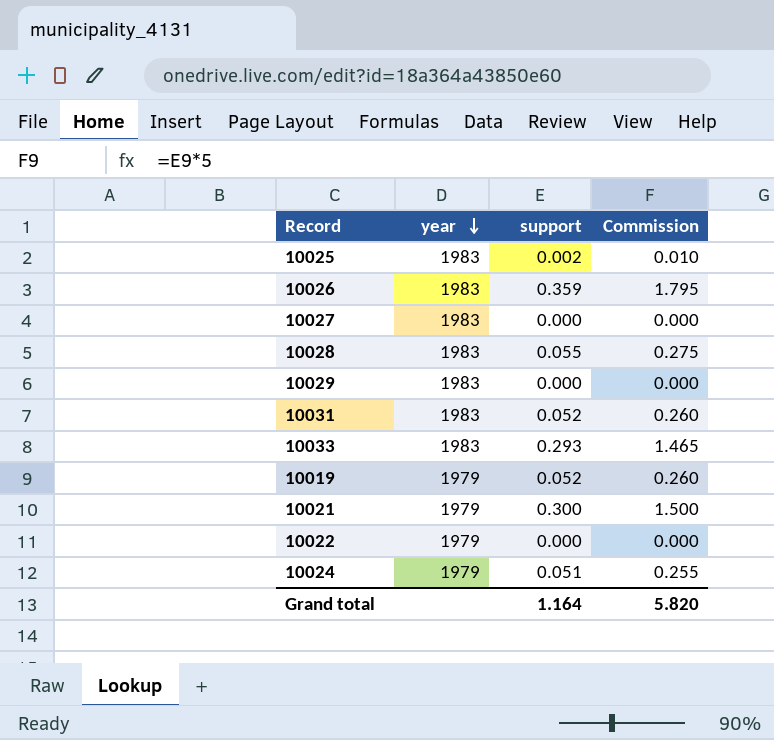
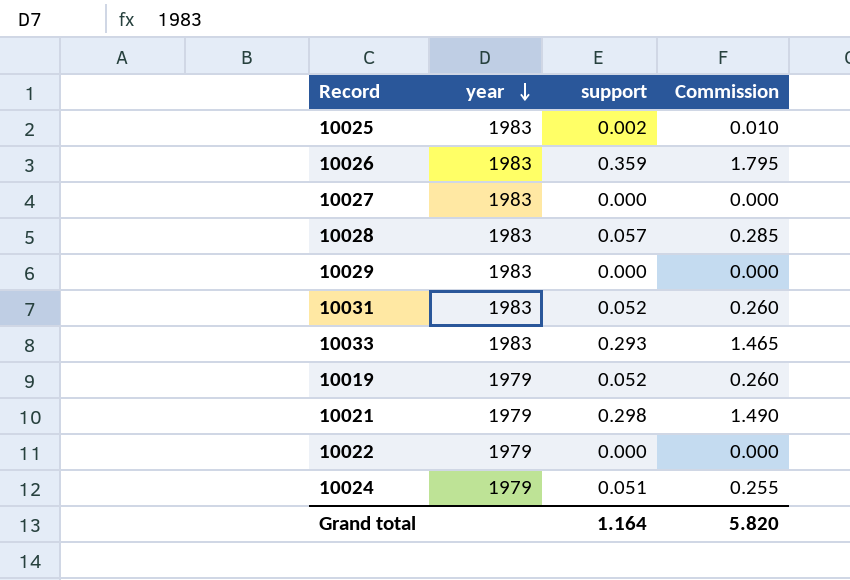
10028 | support: 0.055 -> 0.057
10028 | Commission: 0.275 -> 0.285
10021 | support: 0.300 -> 0.298
10021 | Commission: 1.500 -> 1.490

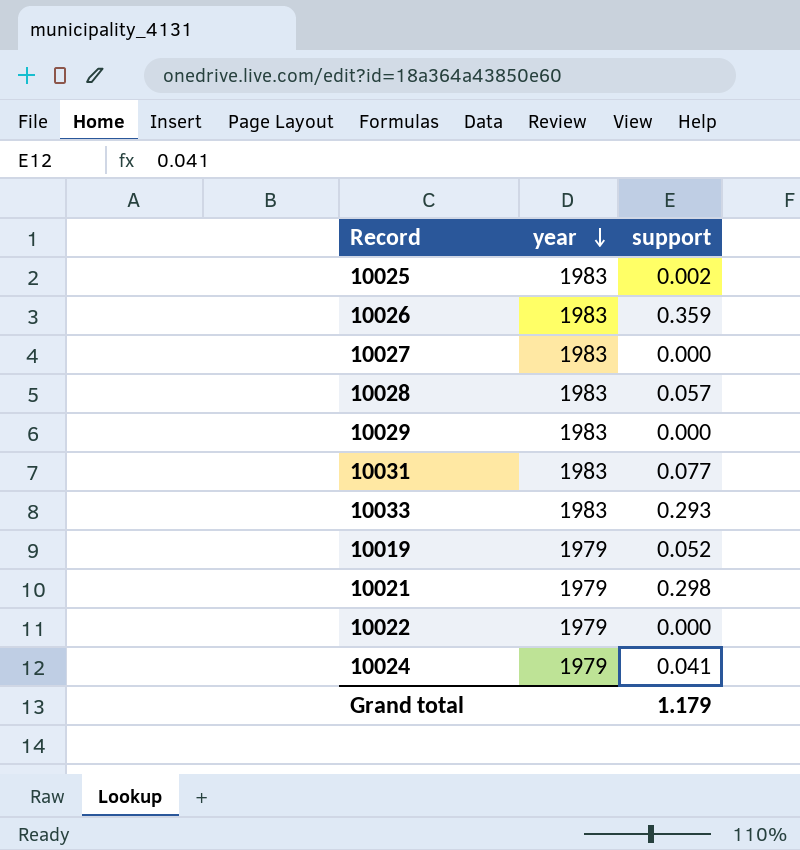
column Commission | formula: [support] * 5 -> none
10031 | support: 0.052 -> 0.077
10024 | support: 0.051 -> 0.041
Grand total | support: 1.164 -> 1.179

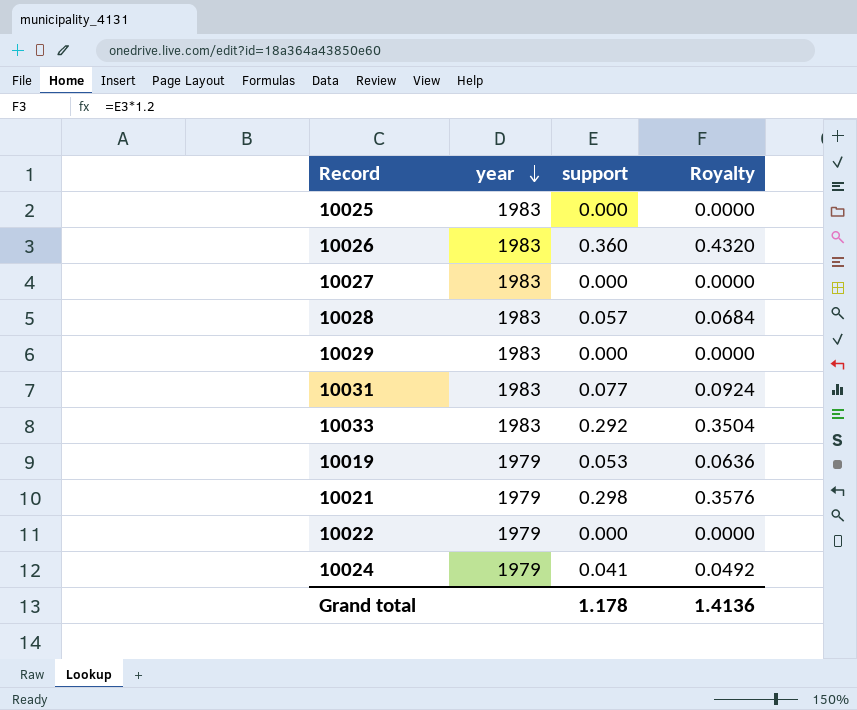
column Royalty | formula: none -> [support] * 1.2
10025 | support: 0.002 -> 0.000
10026 | support: 0.359 -> 0.360
10033 | support: 0.293 -> 0.292
10019 | support: 0.052 -> 0.053
Grand total | support: 1.179 -> 1.178

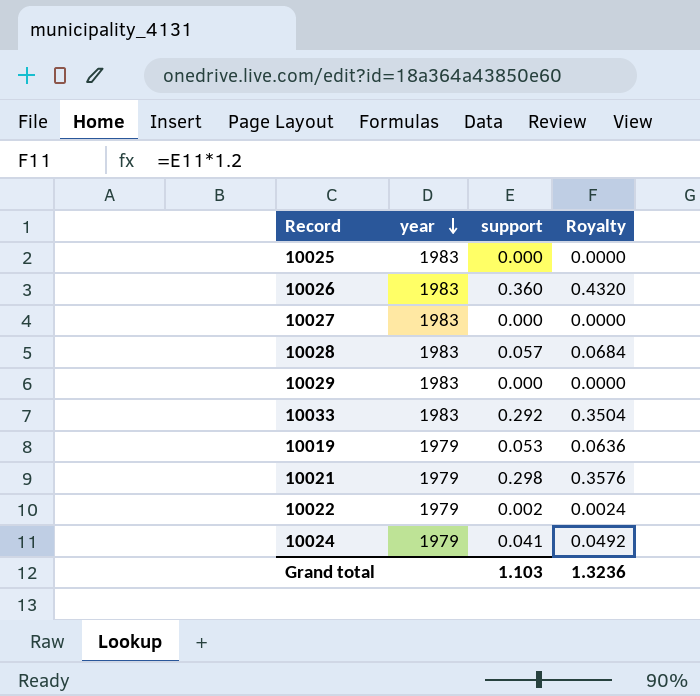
row 10031: 1983 | 0.077 | 0.0924 -> none
10022 | support: 0.000 -> 0.002
10022 | Royalty: 0.0000 -> 0.0024
Grand total | support: 1.178 -> 1.103
Grand total | Royalty: 1.4136 -> 1.3236

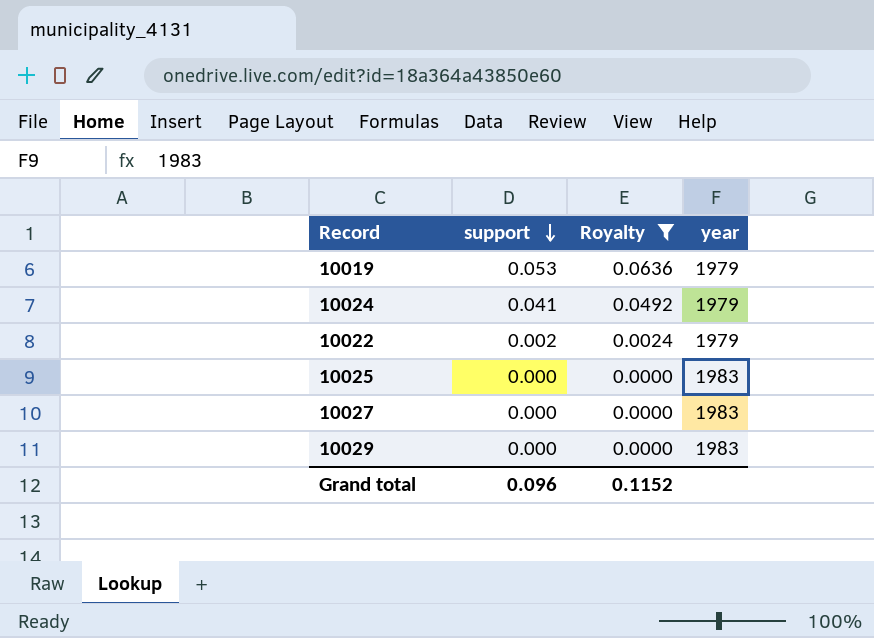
filter: none -> Royalty <= 0.0636
row order: year descending -> support descending
column year | position: 2 -> 4
Grand total | support: 1.103 -> 0.096
Grand total | Royalty: 1.3236 -> 0.1152

